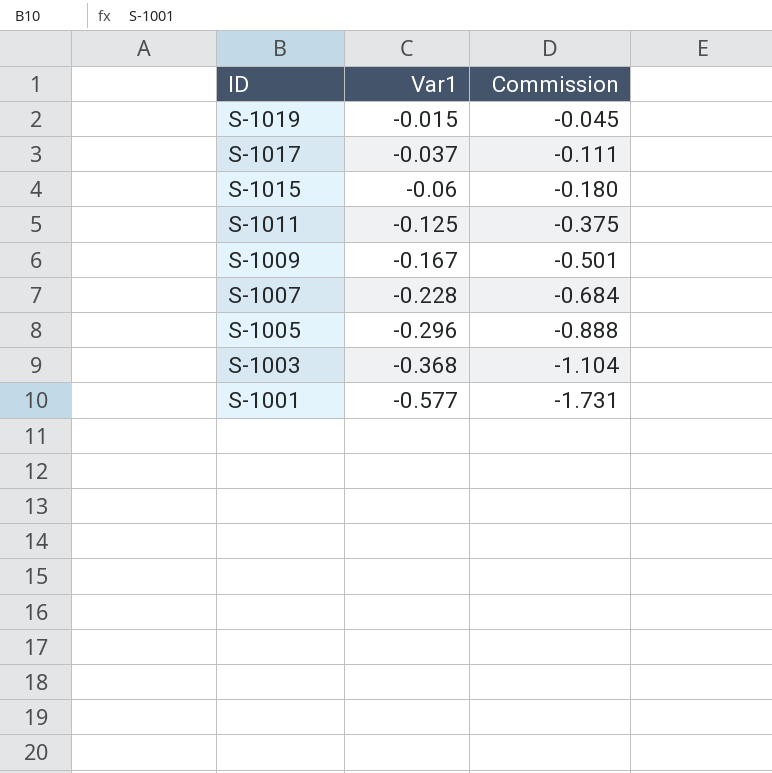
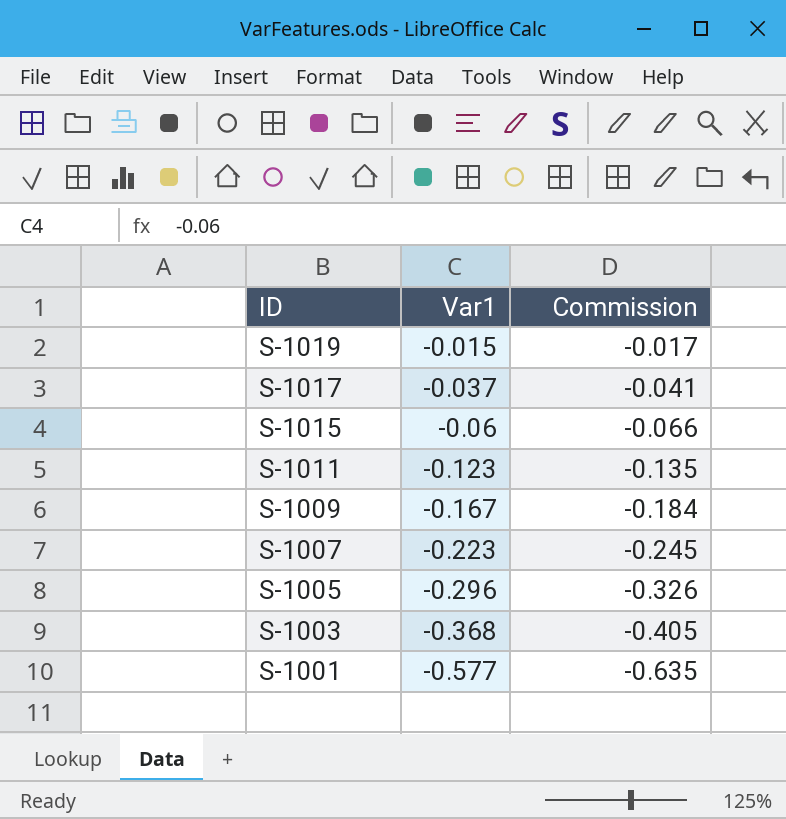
column Commission | formula: [Var1] * 3 -> [Var1] * 1.1
S-1011 | Var1: -0.125 -> -0.123
S-1007 | Var1: -0.228 -> -0.223

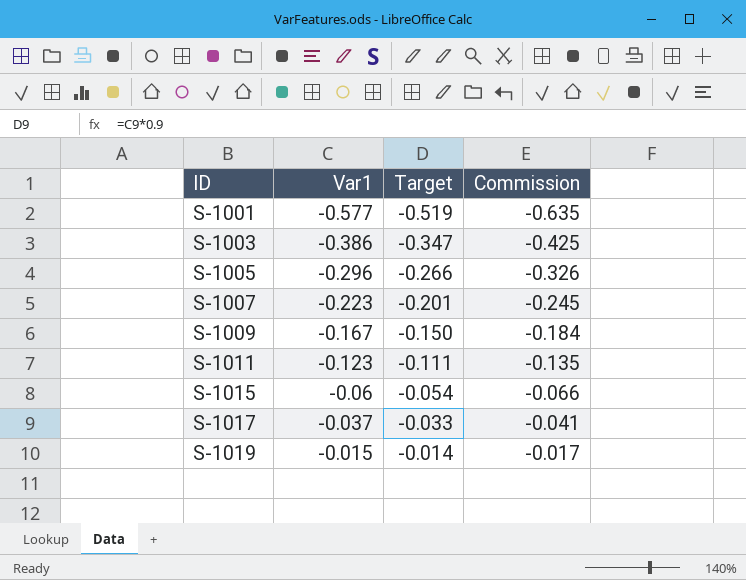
row order: ID descending -> ID ascending
column Target | formula: none -> [Var1] * 0.9
S-1003 | Var1: -0.368 -> -0.386
S-1003 | Commission: -0.405 -> -0.425

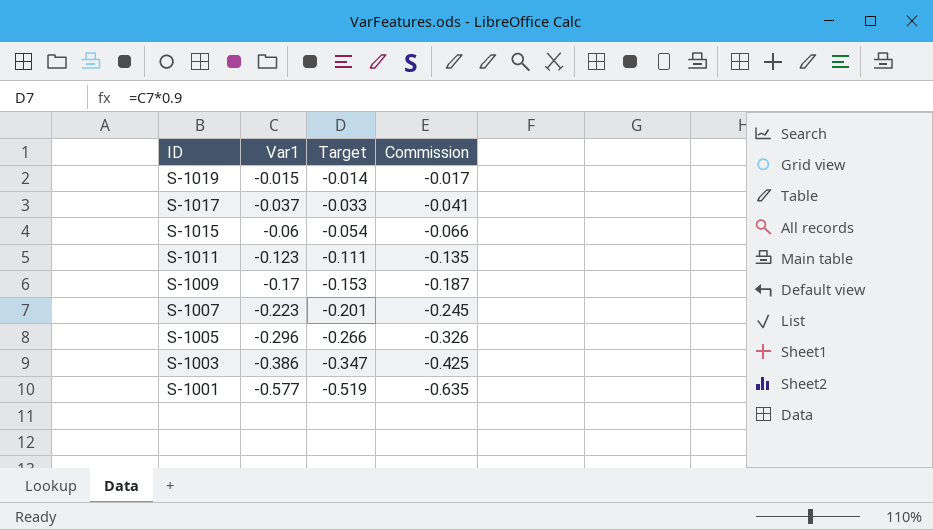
row order: ID ascending -> ID descending
S-1009 | Var1: -0.167 -> -0.17
S-1009 | Target: -0.150 -> -0.153
S-1009 | Commission: -0.184 -> -0.187

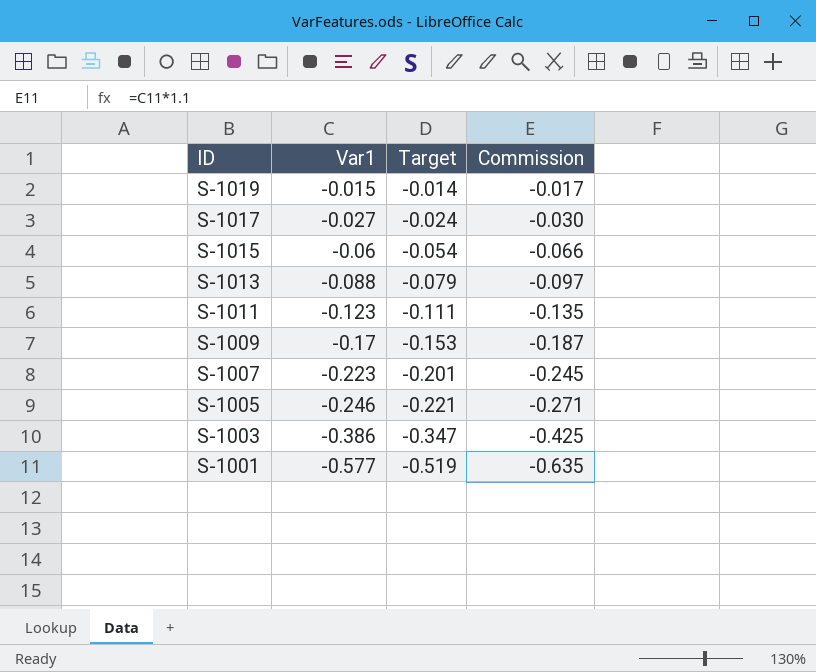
S-1017 | Var1: -0.037 -> -0.027
S-1017 | Target: -0.033 -> -0.024
S-1017 | Commission: -0.041 -> -0.030
row S-1013: none -> -0.088 | -0.079 | -0.097
S-1005 | Var1: -0.296 -> -0.246
S-1005 | Target: -0.266 -> -0.221
S-1005 | Commission: -0.326 -> -0.271

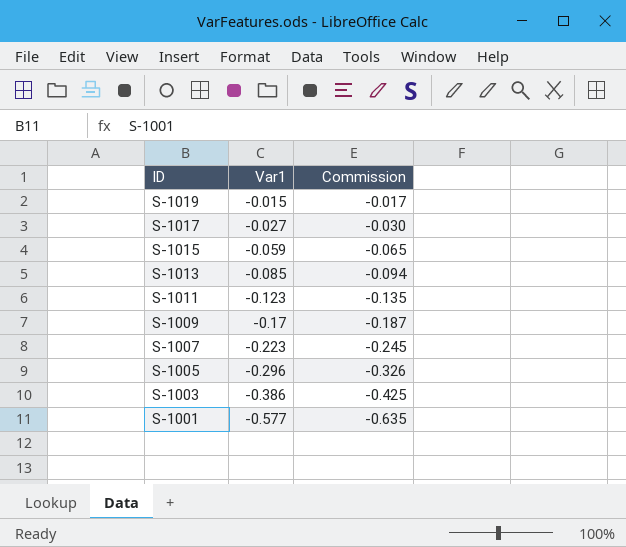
column Target | formula: [Var1] * 0.9 -> none
S-1015 | Var1: -0.06 -> -0.059
S-1015 | Commission: -0.066 -> -0.065
S-1013 | Var1: -0.088 -> -0.085
S-1013 | Commission: -0.097 -> -0.094
S-1005 | Var1: -0.246 -> -0.296
S-1005 | Commission: -0.271 -> -0.326

